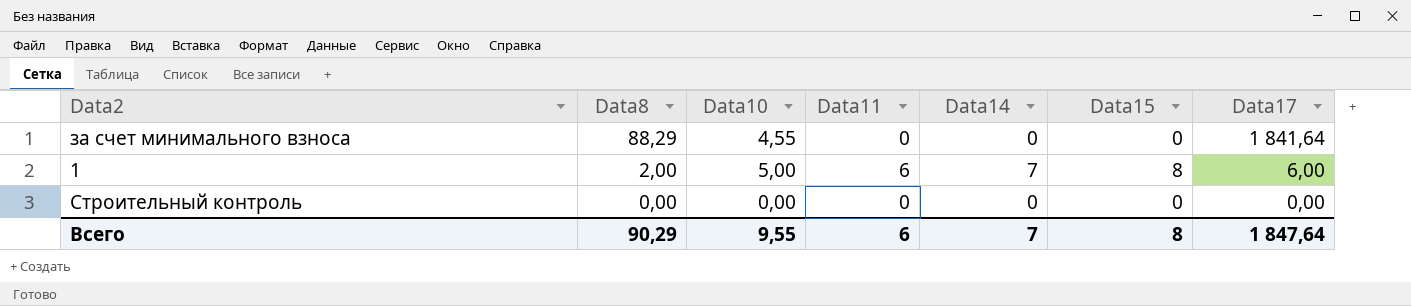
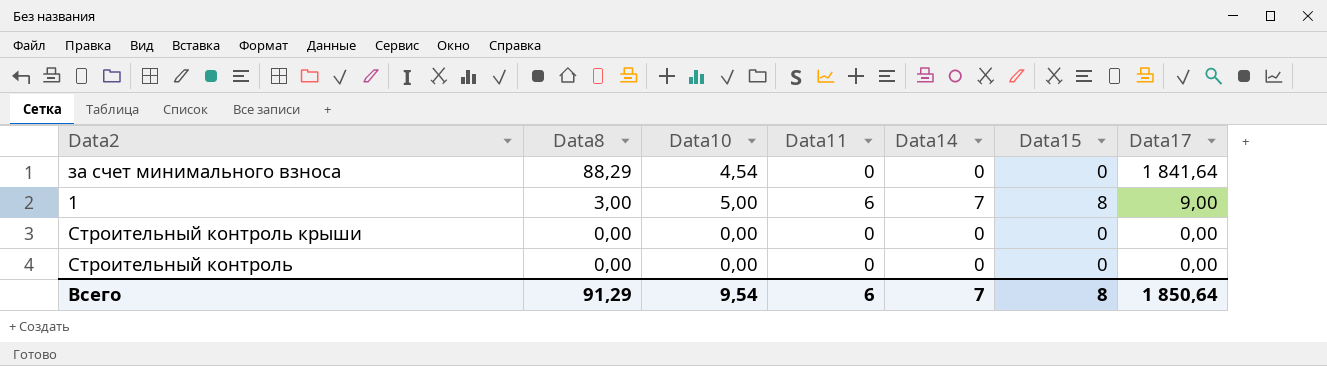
за счет минимального взноса | Data10: 4,55 -> 4,54
1 | Data8: 2,00 -> 3,00
1 | Data17: 6,00 -> 9,00
row Строительный контроль крыши: none -> 0,00 | 0,00 | 0 | 0 | 0 | 0,00
Всего | Data8: 90,29 -> 91,29
Всего | Data10: 9,55 -> 9,54
Всего | Data17: 1 847,64 -> 1 850,64

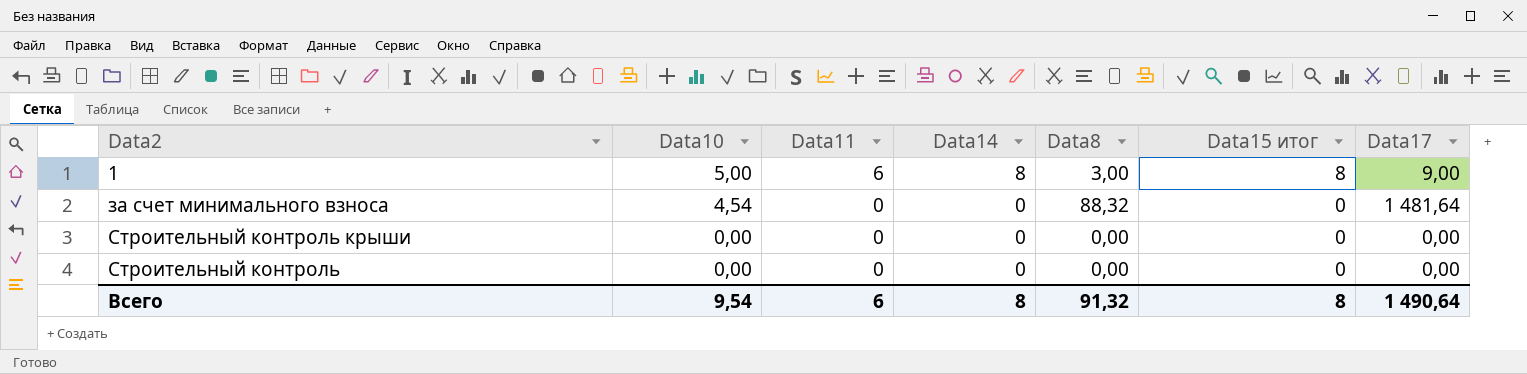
row order: Data8 descending -> Data10 descending
column Data8 | position: 2 -> 5
column name: Data15 -> Data15 итог
1 | Data14: 7 -> 8
за счет минимального взноса | Data8: 88,29 -> 88,32
за счет минимального взноса | Data17: 1 841,64 -> 1 481,64
Всего | Data14: 7 -> 8
Всего | Data8: 91,29 -> 91,32
Всего | Data17: 1 850,64 -> 1 490,64

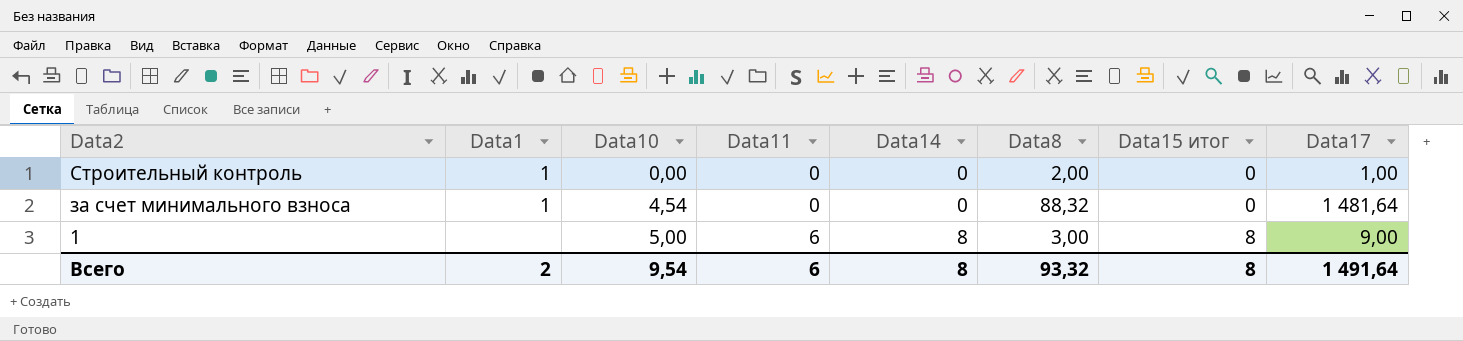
row order: Data10 descending -> Data2 descending
column Data1 | position: none -> 2
row Строительный контроль крыши: 0,00 | 0 | 0 | 0,00 | 0 | 0,00 -> none
Строительный контроль | Data8: 0,00 -> 2,00
Строительный контроль | Data17: 0,00 -> 1,00
Всего | Data8: 91,32 -> 93,32
Всего | Data17: 1 490,64 -> 1 491,64

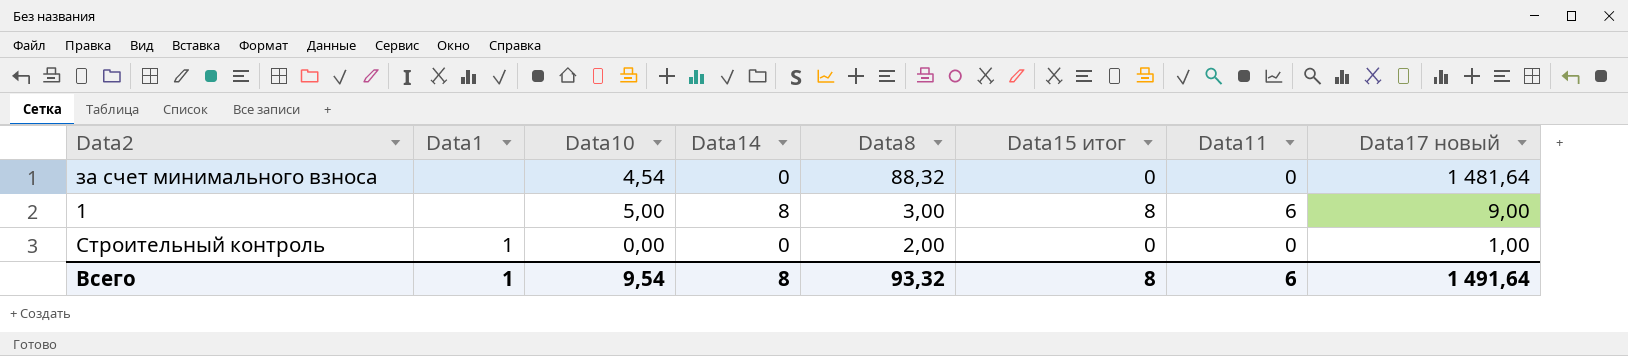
row order: Data2 descending -> Data8 descending
column Data11 | position: 4 -> 7
column name: Data17 -> Data17 новый
за счет минимального взноса | Data1: 1 -> none
Всего | Data1: 2 -> 1

